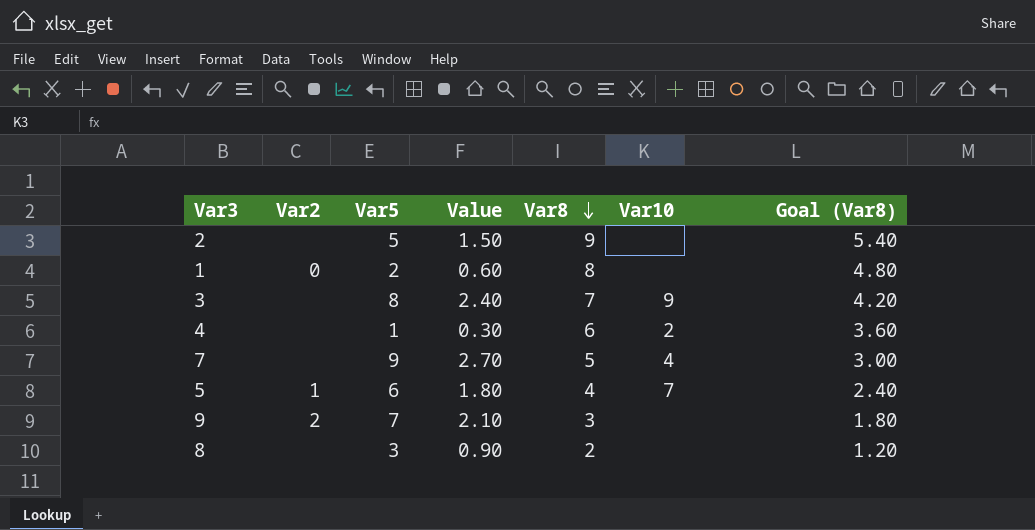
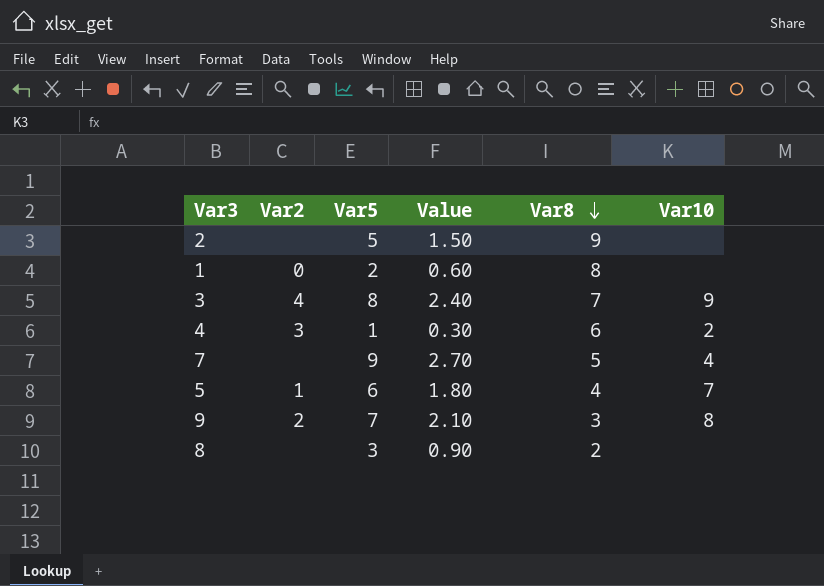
column Goal (Var8) | formula: [Var8] * 0.6 -> none
3 | Var2: none -> 4
4 | Var2: none -> 3
9 | Var10: none -> 8

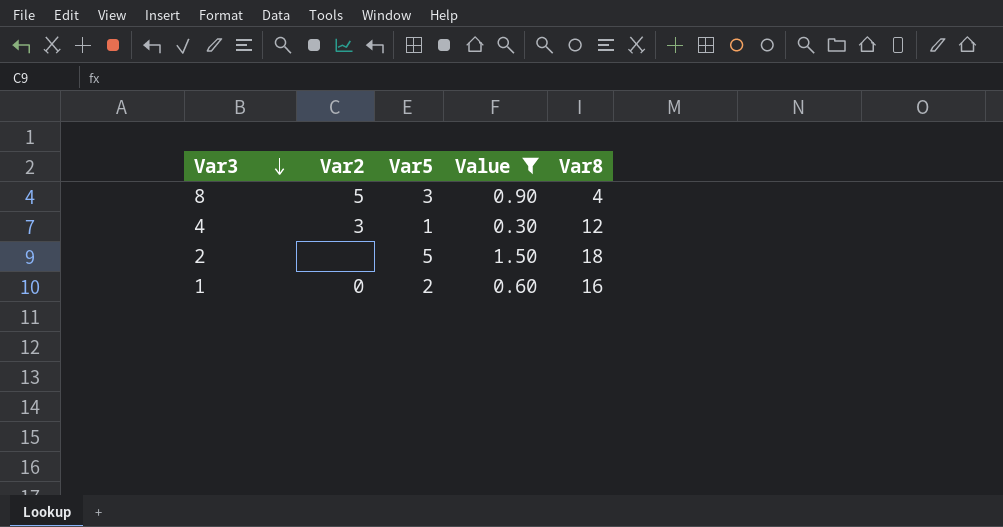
filter: none -> Value <= 1.50
row order: Var8 descending -> Var3 descending
column Var10 | position: 6 -> none
8 | Var2: none -> 5
8 | Var8: 2 -> 4
4 | Var8: 6 -> 12
2 | Var8: 9 -> 18
1 | Var8: 8 -> 16

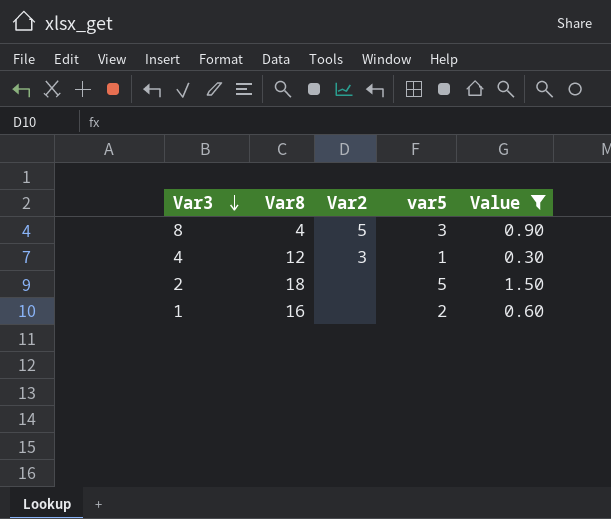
column Var8 | position: 5 -> 2
column name: Var5 -> var5
1 | Var2: 0 -> none

